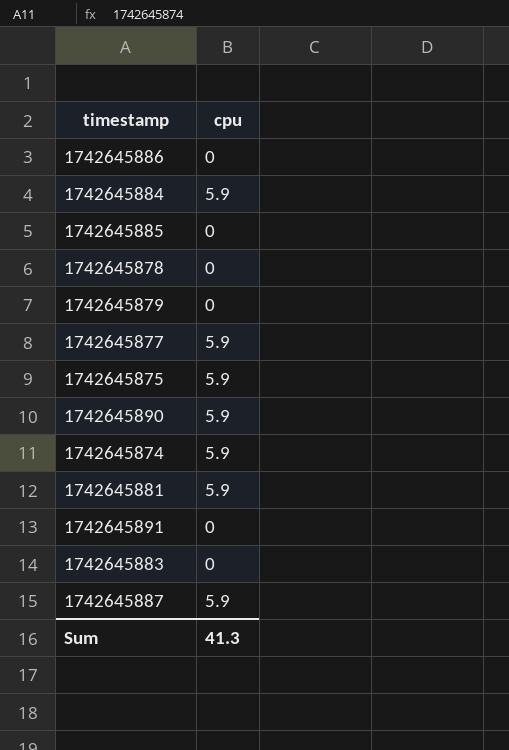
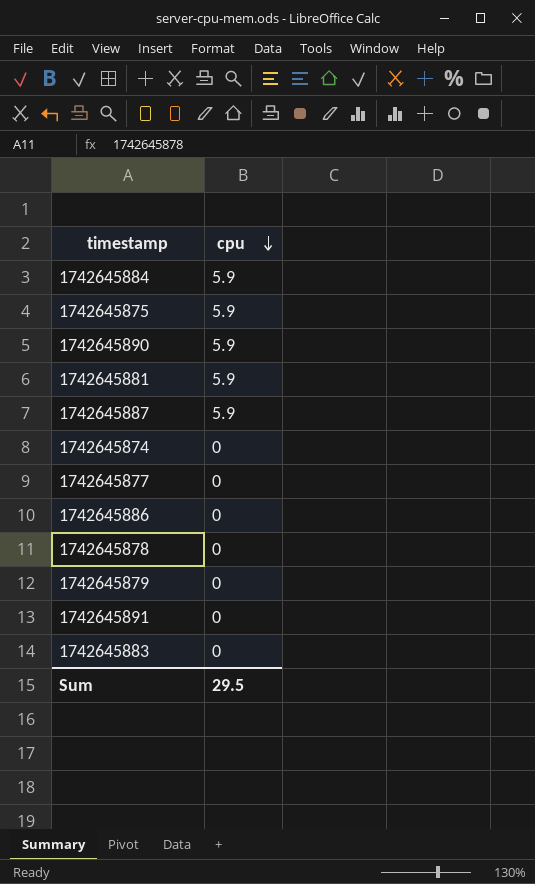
row order: none -> cpu descending
row 1742645885: 0 -> none
1742645874 | cpu: 5.9 -> 0
1742645877 | cpu: 5.9 -> 0
Sum | cpu: 41.3 -> 29.5

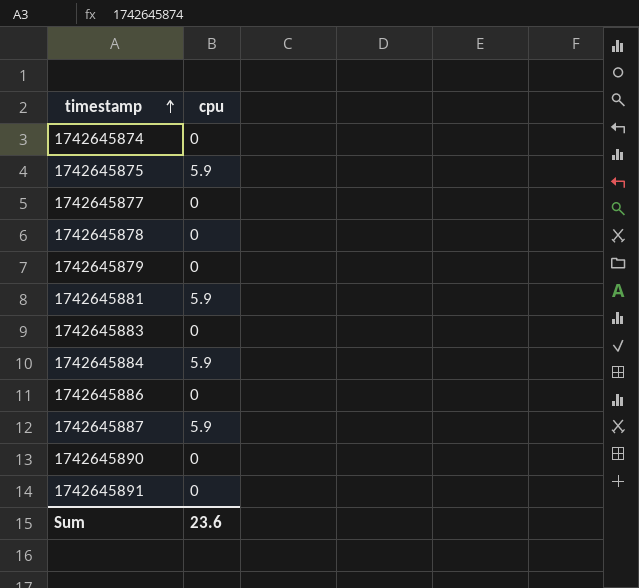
row order: cpu descending -> timestamp ascending
1742645890 | cpu: 5.9 -> 0
Sum | cpu: 29.5 -> 23.6

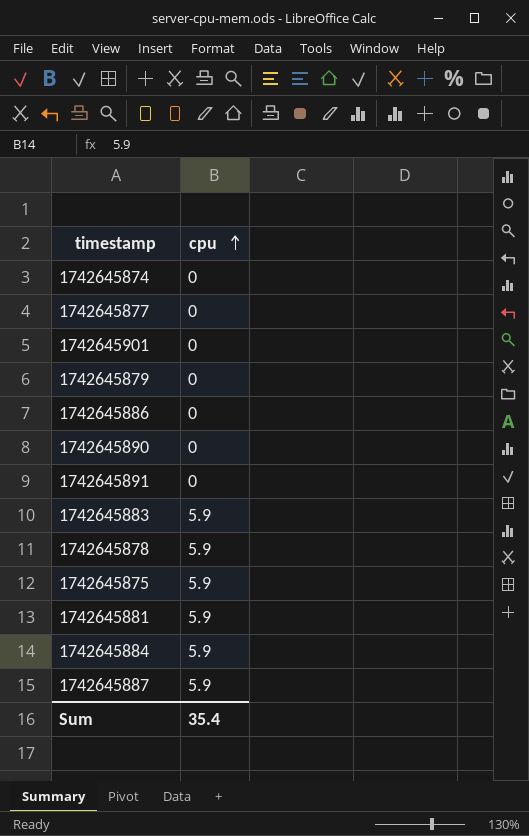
row order: timestamp ascending -> cpu ascending
row 1742645901: none -> 0
1742645883 | cpu: 0 -> 5.9
1742645878 | cpu: 0 -> 5.9
Sum | cpu: 23.6 -> 35.4

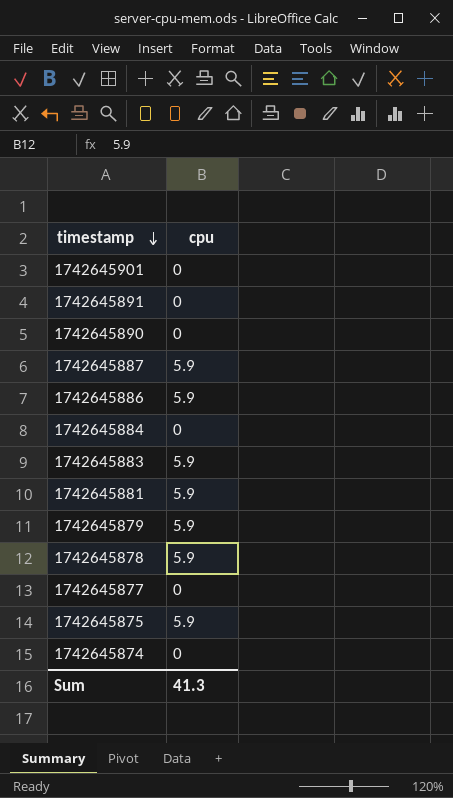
row order: cpu ascending -> timestamp descending
1742645886 | cpu: 0 -> 5.9
1742645884 | cpu: 5.9 -> 0
1742645879 | cpu: 0 -> 5.9
Sum | cpu: 35.4 -> 41.3

